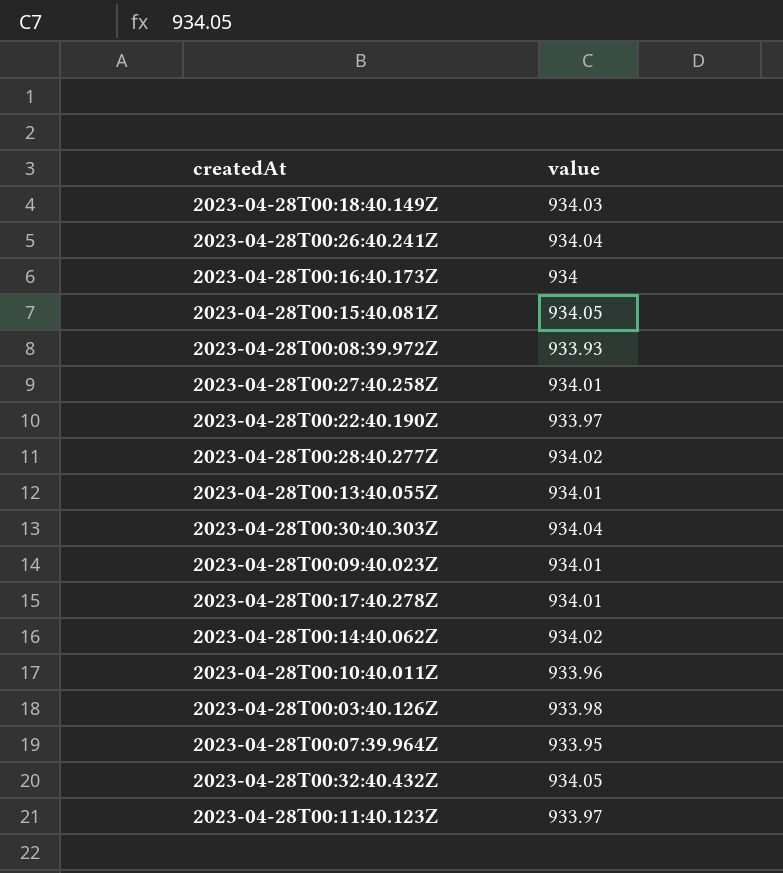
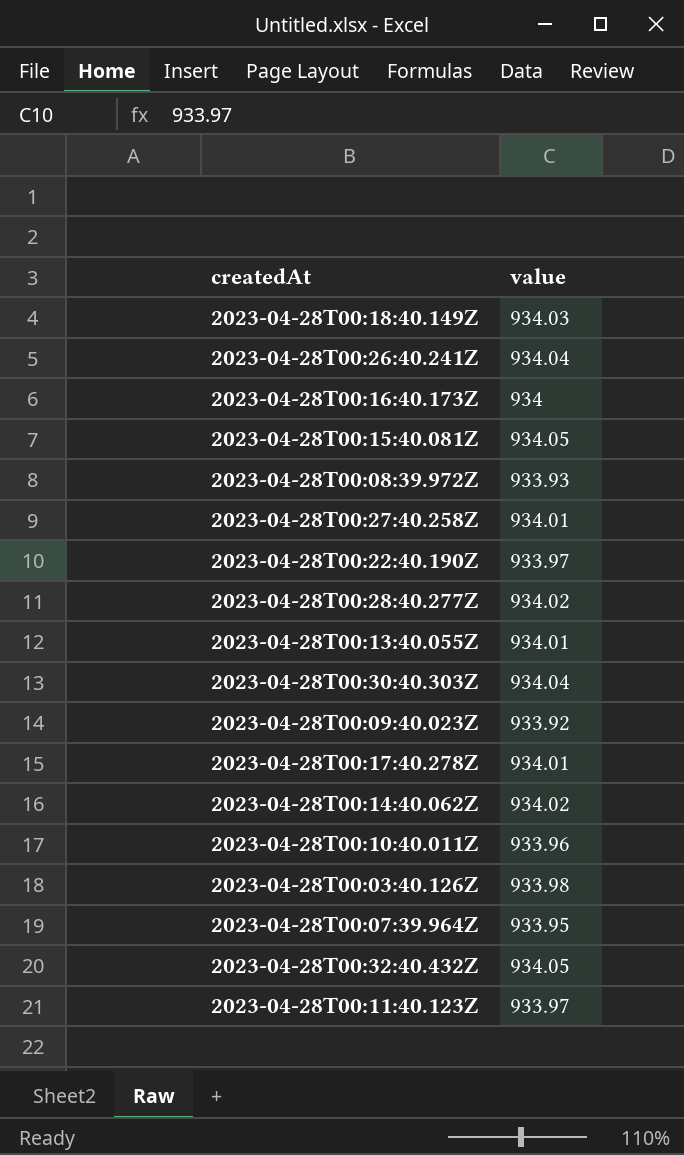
2023-04-28T00:09:40.023Z | value: 934.01 -> 933.92

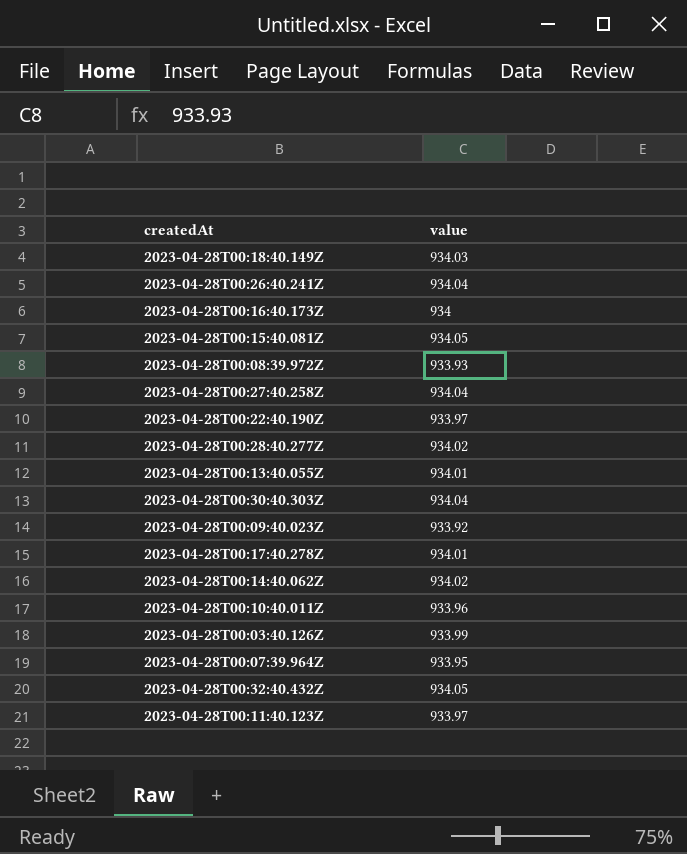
2023-04-28T00:27:40.258Z | value: 934.01 -> 934.04
2023-04-28T00:03:40.126Z | value: 933.98 -> 933.99

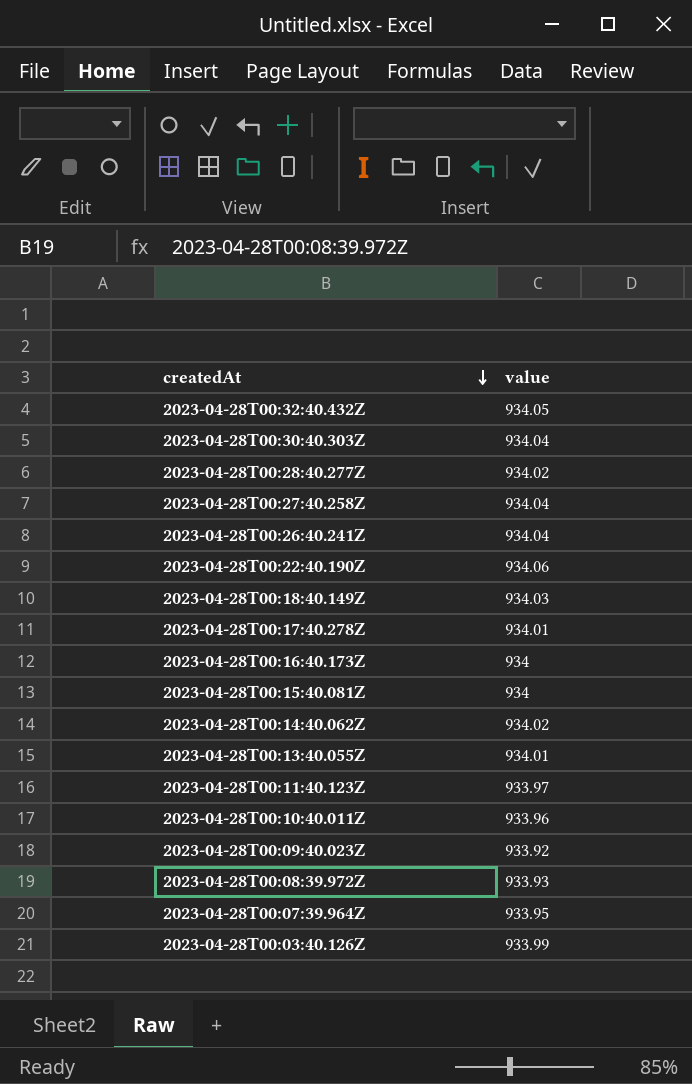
row order: none -> createdAt descending
2023-04-28T00:22:40.190Z | value: 933.97 -> 934.06
2023-04-28T00:15:40.081Z | value: 934.05 -> 934

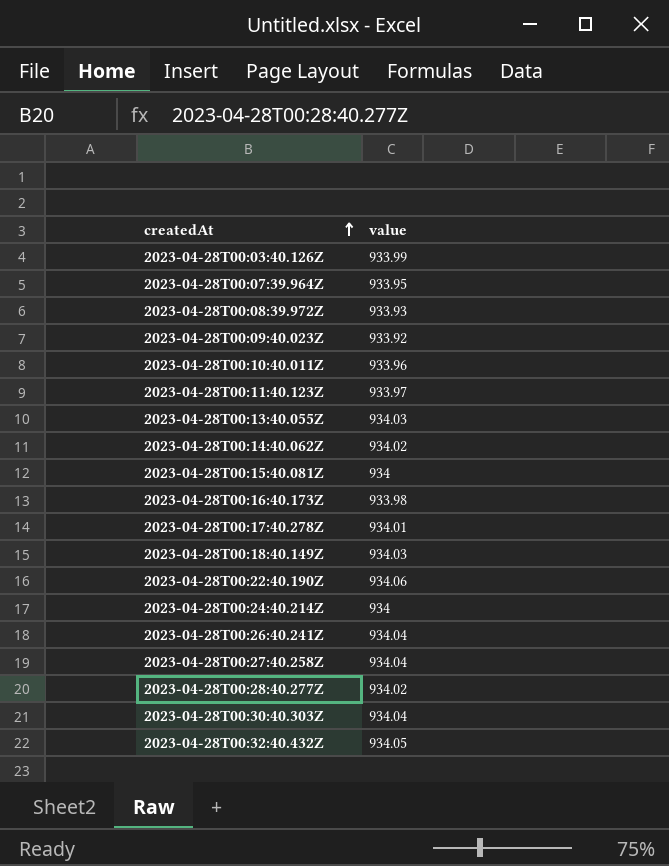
row order: createdAt descending -> createdAt ascending
2023-04-28T00:13:40.055Z | value: 934.01 -> 934.03
2023-04-28T00:16:40.173Z | value: 934 -> 933.98
row 2023-04-28T00:24:40.214Z: none -> 934

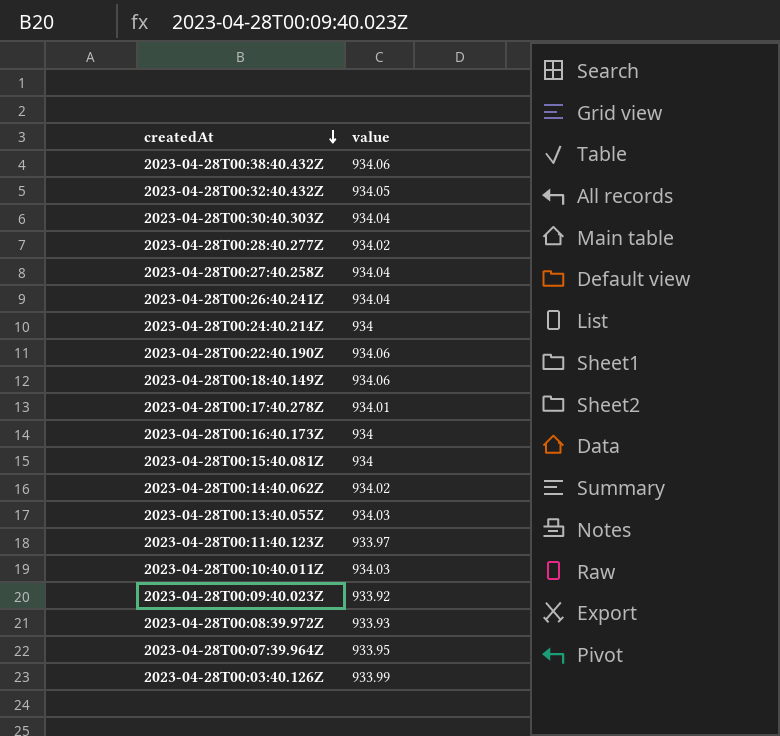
row order: createdAt ascending -> createdAt descending
row 2023-04-28T00:38:40.432Z: none -> 934.06
2023-04-28T00:18:40.149Z | value: 934.03 -> 934.06
2023-04-28T00:16:40.173Z | value: 933.98 -> 934
2023-04-28T00:10:40.011Z | value: 933.96 -> 934.03

